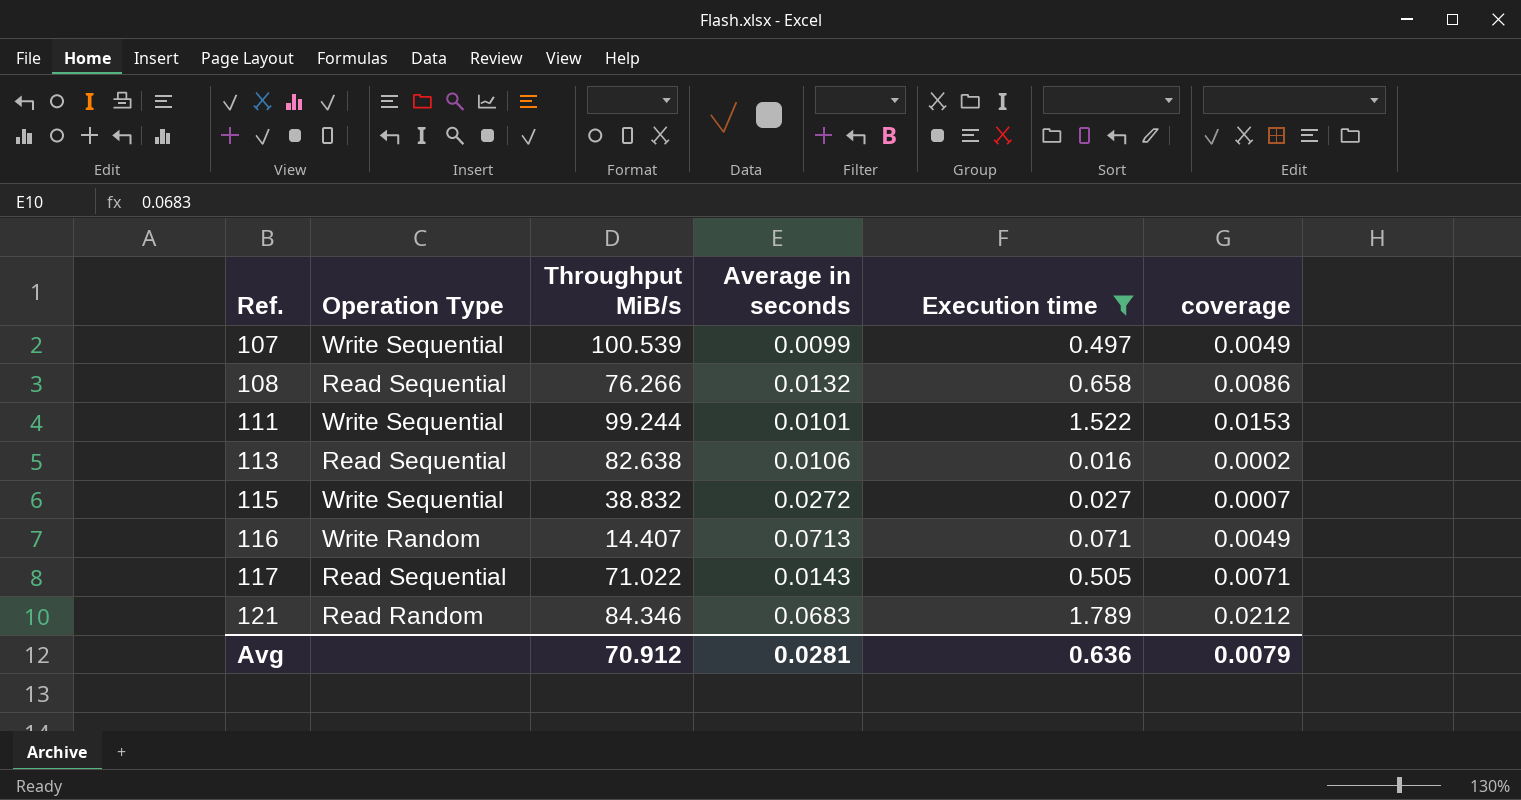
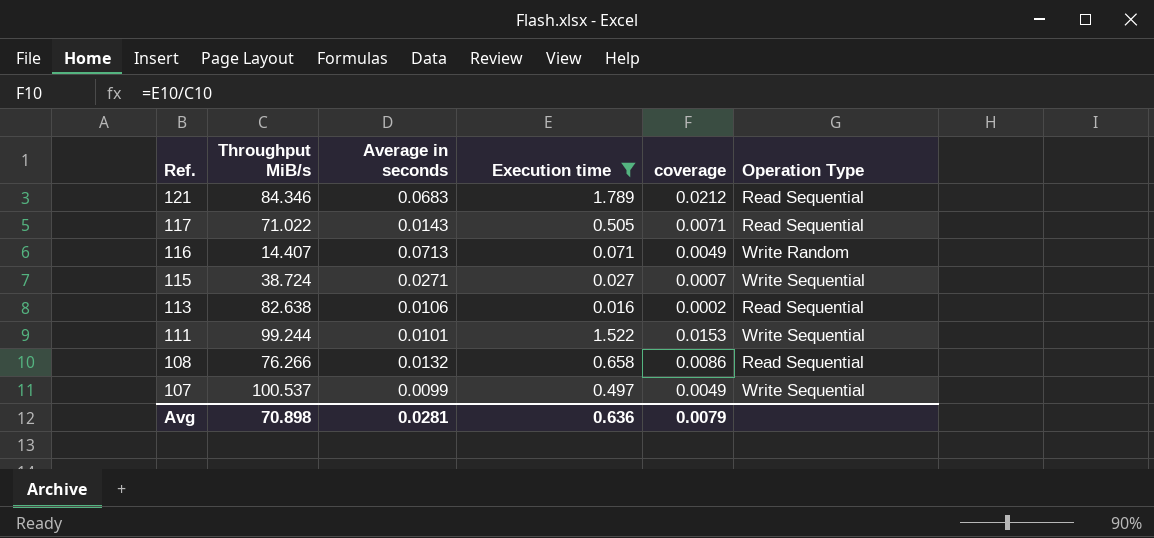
row order: Ref. ascending -> Ref. descending
column Operation Type | position: 2 -> 6
121 | Operation Type: Read Random -> Read Sequential
115 | Throughput MiB/s: 38.832 -> 38.724
115 | Average in seconds: 0.0272 -> 0.0271
107 | Throughput MiB/s: 100.539 -> 100.537
Avg | Throughput MiB/s: 70.912 -> 70.898

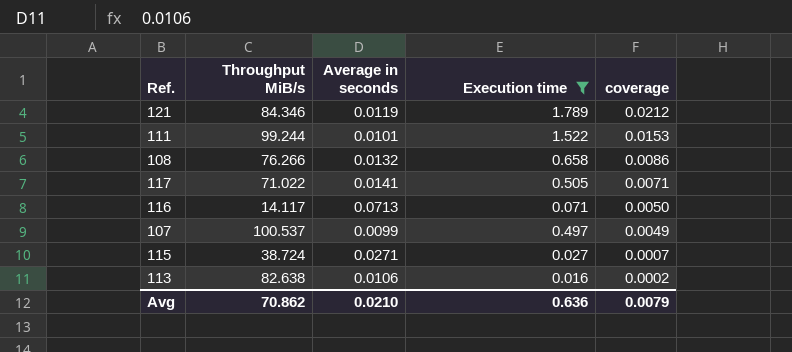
row order: Ref. descending -> coverage descending
column Operation Type | position: 6 -> none
121 | Average in seconds: 0.0683 -> 0.0119
117 | Average in seconds: 0.0143 -> 0.0141
116 | Throughput MiB/s: 14.407 -> 14.117
116 | coverage: 0.0049 -> 0.0050
Avg | Throughput MiB/s: 70.898 -> 70.862
Avg | Average in seconds: 0.0281 -> 0.0210

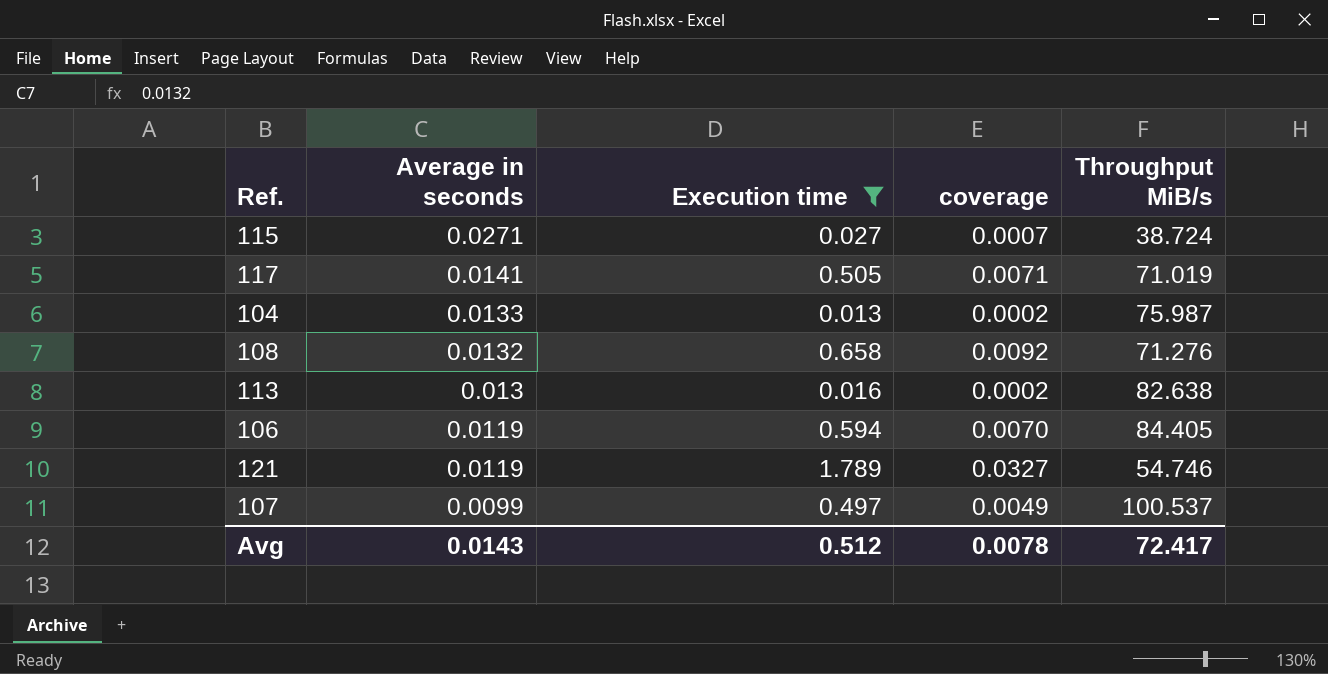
row order: coverage descending -> Average in seconds descending
column Throughput MiB/s | position: 2 -> 5
row 111: 99.244 | 0.0101 | 1.522 | 0.0153 -> none
row 116: 14.117 | 0.0713 | 0.071 | 0.0050 -> none
117 | Throughput MiB/s: 71.022 -> 71.019
row 104: none -> 0.0133 | 0.013 | 0.0002 | 75.987
108 | coverage: 0.0086 -> 0.0092
108 | Throughput MiB/s: 76.266 -> 71.276
113 | Average in seconds: 0.0106 -> 0.013
row 106: none -> 0.0119 | 0.594 | 0.0070 | 84.405
121 | coverage: 0.0212 -> 0.0327
121 | Throughput MiB/s: 84.346 -> 54.746
Avg | Average in seconds: 0.0210 -> 0.0143
Avg | Execution time: 0.636 -> 0.512
Avg | coverage: 0.0079 -> 0.0078
Avg | Throughput MiB/s: 70.862 -> 72.417

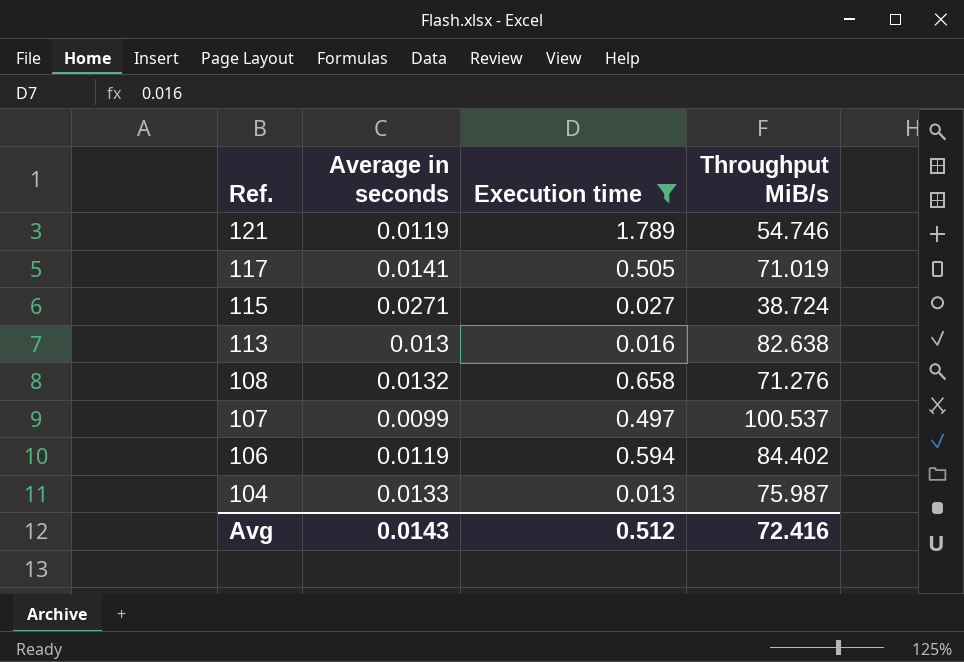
row order: Average in seconds descending -> Ref. descending
column coverage | formula: [Execution time] / [Throughput MiB/s] -> none
106 | Throughput MiB/s: 84.405 -> 84.402
Avg | Throughput MiB/s: 72.417 -> 72.416

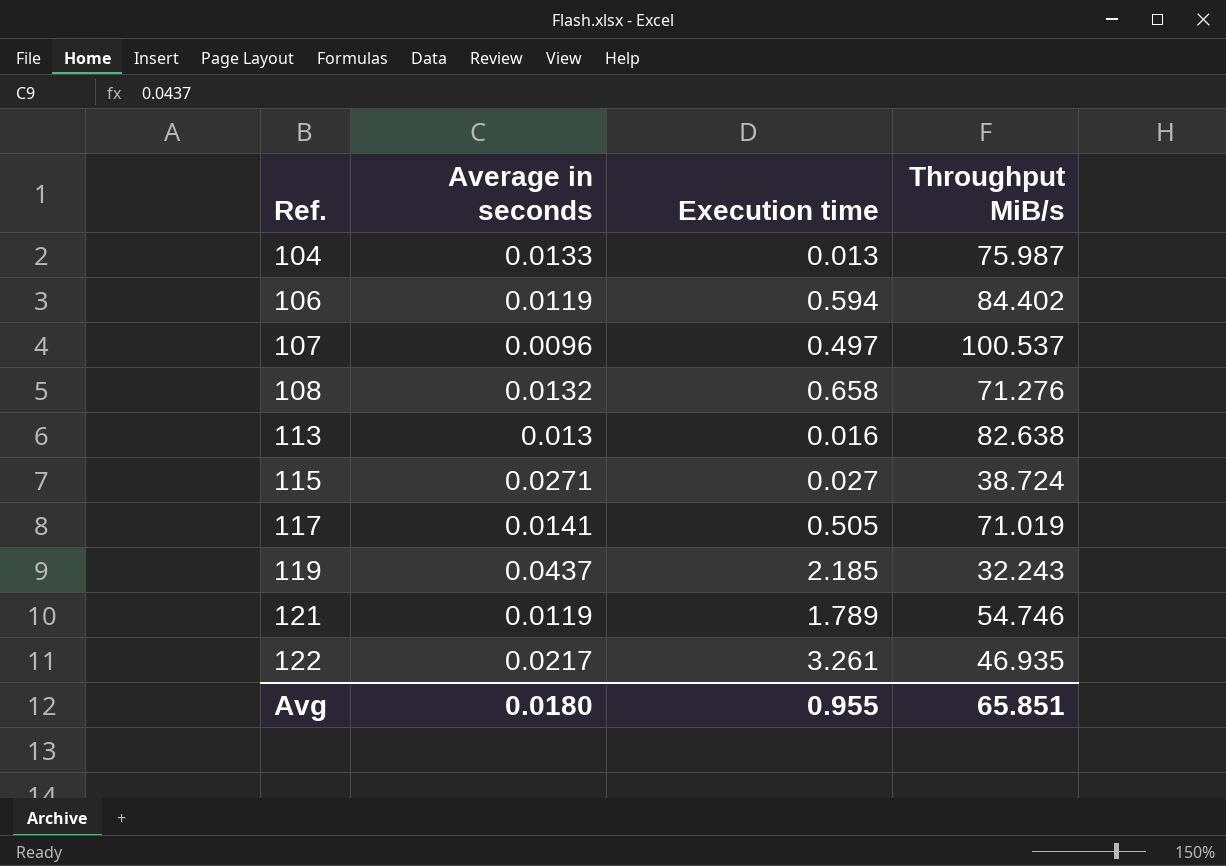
filter: Execution time <= 1.789 -> none
row order: Ref. descending -> Ref. ascending
107 | Average in seconds: 0.0099 -> 0.0096
Avg | Average in seconds: 0.0143 -> 0.0180
Avg | Execution time: 0.512 -> 0.955
Avg | Throughput MiB/s: 72.416 -> 65.851

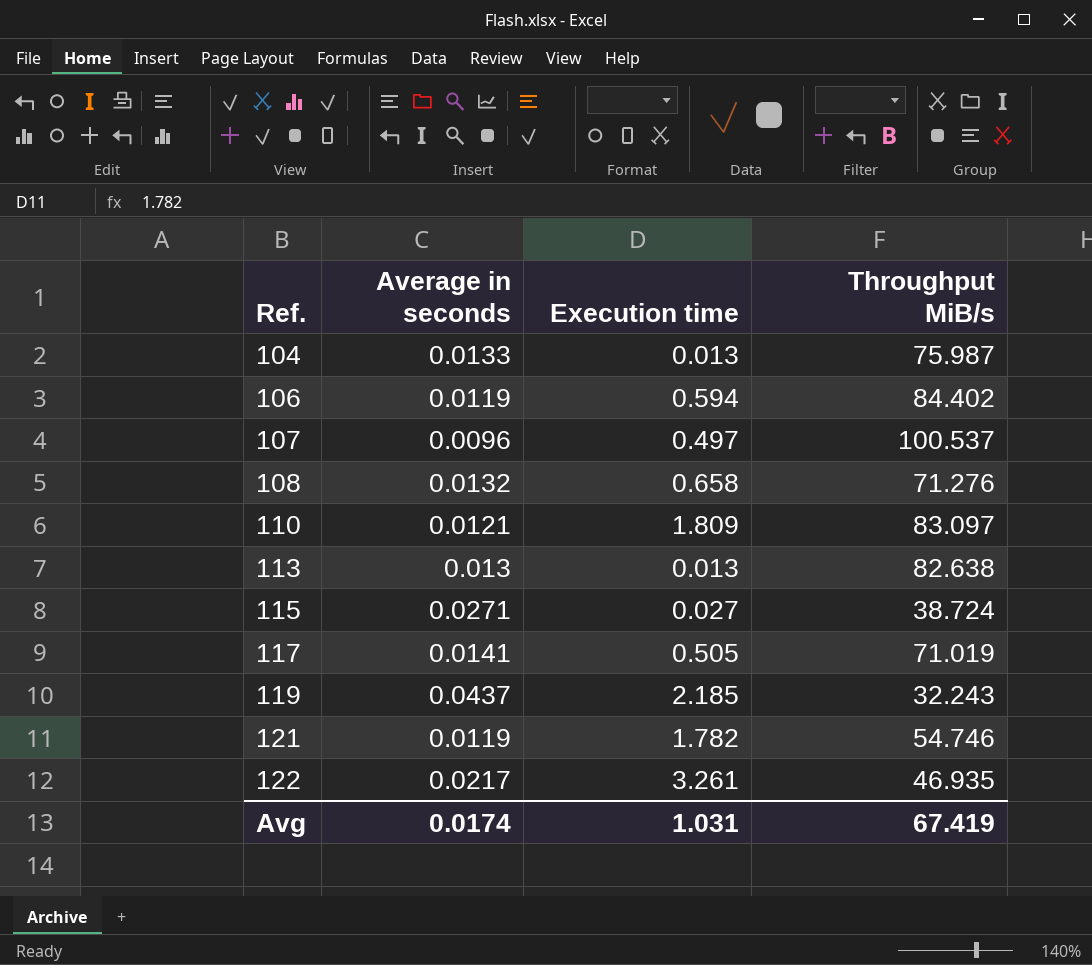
row 110: none -> 0.0121 | 1.809 | 83.097
113 | Execution time: 0.016 -> 0.013
121 | Execution time: 1.789 -> 1.782
Avg | Average in seconds: 0.0180 -> 0.0174
Avg | Execution time: 0.955 -> 1.031
Avg | Throughput MiB/s: 65.851 -> 67.419

